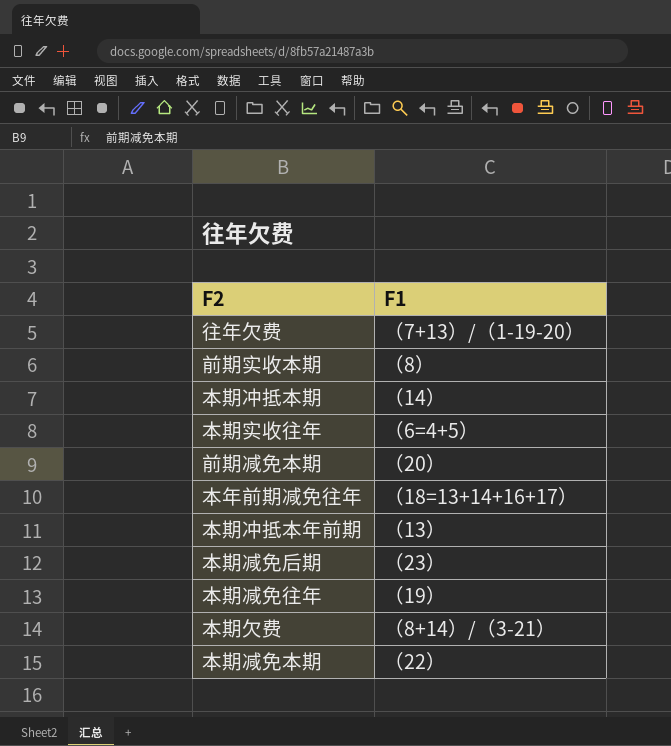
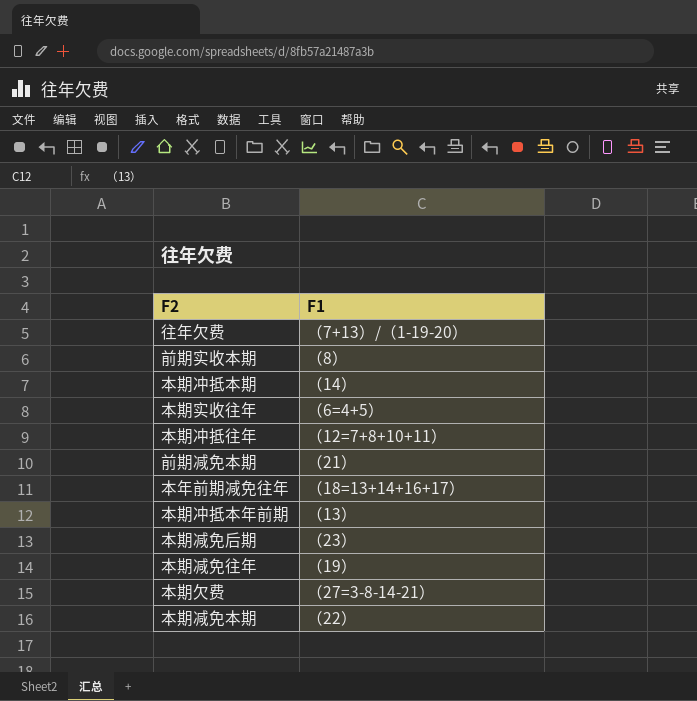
row 本期冲抵往年: none -> （12=7+8+10+11）
前期减免本期 | F1: （20） -> （21）
本期欠费 | F1: （8+14）/（3-21） -> （27=3-8-14-21）

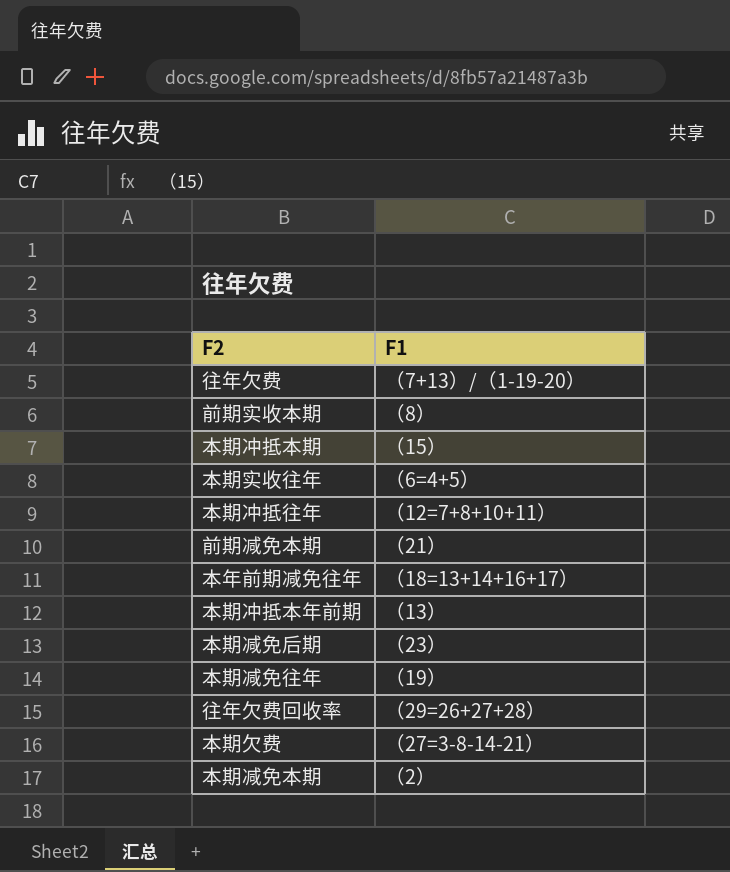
本期冲抵本期 | F1: （14） -> （15）
row 往年欠费回收率: none -> （29=26+27+28）
本期减免本期 | F1: （22） -> （2）

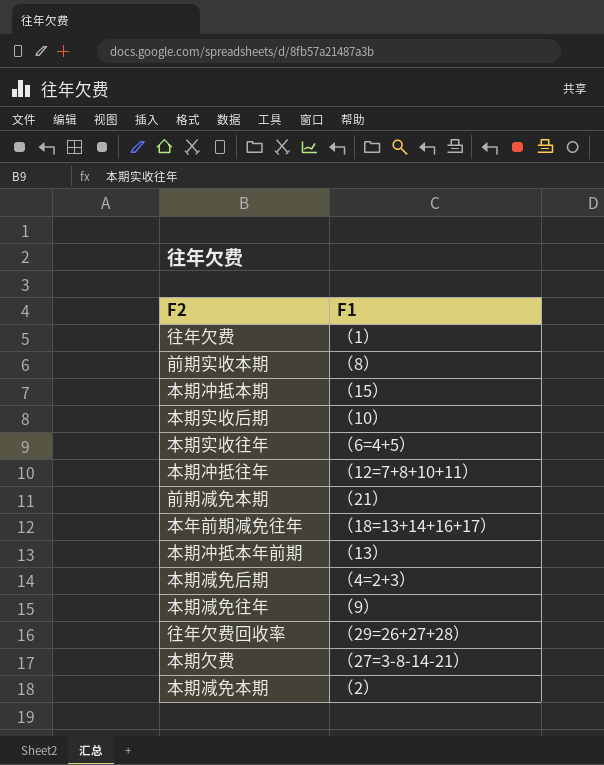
往年欠费 | F1: （7+13）/（1-19-20） -> （1）
row 本期实收后期: none -> （10）
本期减免后期 | F1: （23） -> （4=2+3）
本期减免往年 | F1: （19） -> （9）

